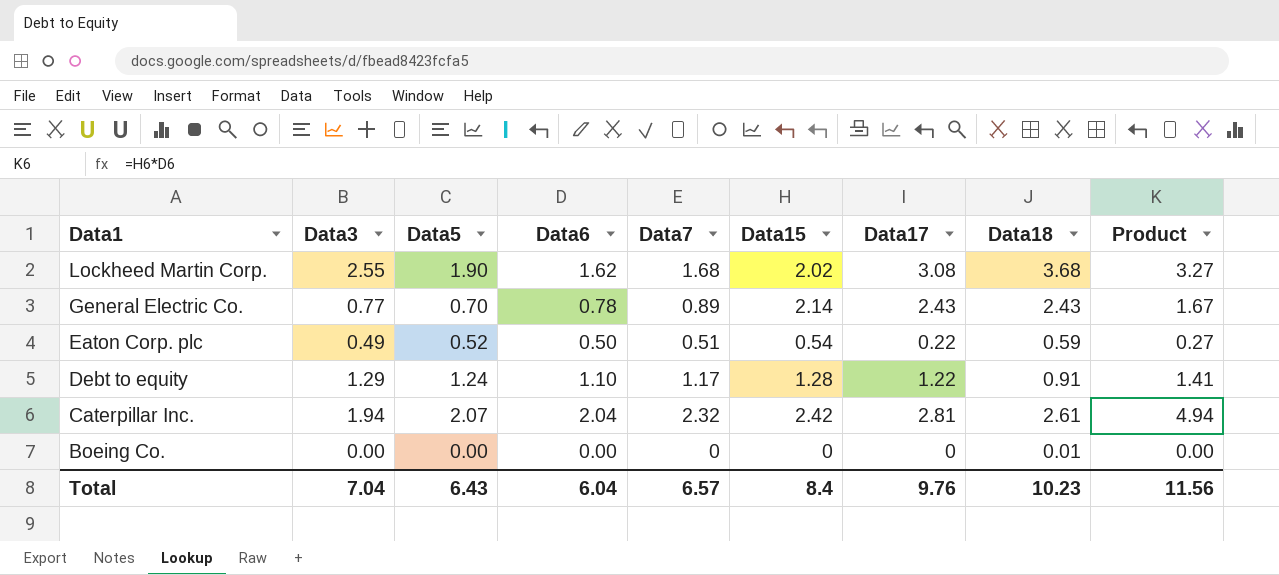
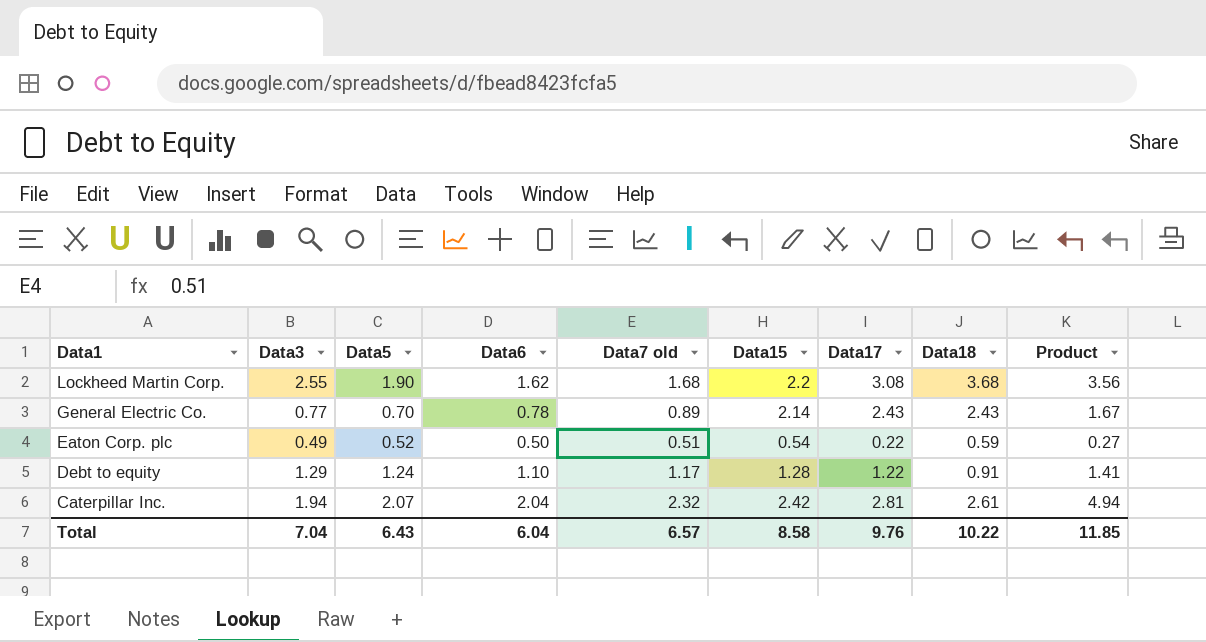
column name: Data7 -> Data7 old
row Boeing Co.: 0.00 | 0.00 | 0.00 | 0 | 0 | 0 | 0.01 | 0.00 -> none
Lockheed Martin Corp. | Data15: 2.02 -> 2.2
Lockheed Martin Corp. | Product: 3.27 -> 3.56
Total | Data15: 8.4 -> 8.58
Total | Data18: 10.23 -> 10.22
Total | Product: 11.56 -> 11.85

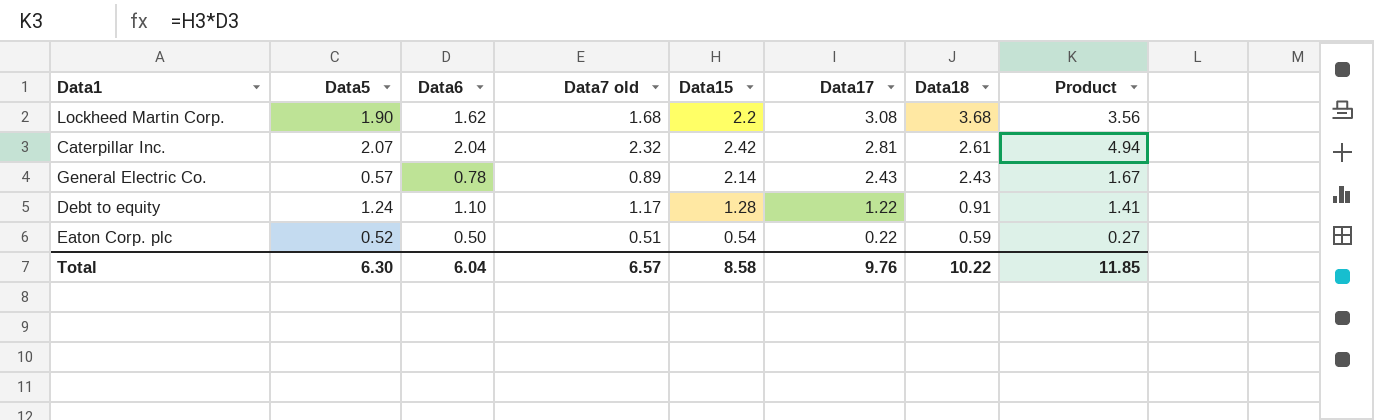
row order: Data1 descending -> Data17 descending
column Data3 | position: 2 -> none
General Electric Co. | Data5: 0.70 -> 0.57
Total | Data5: 6.43 -> 6.30

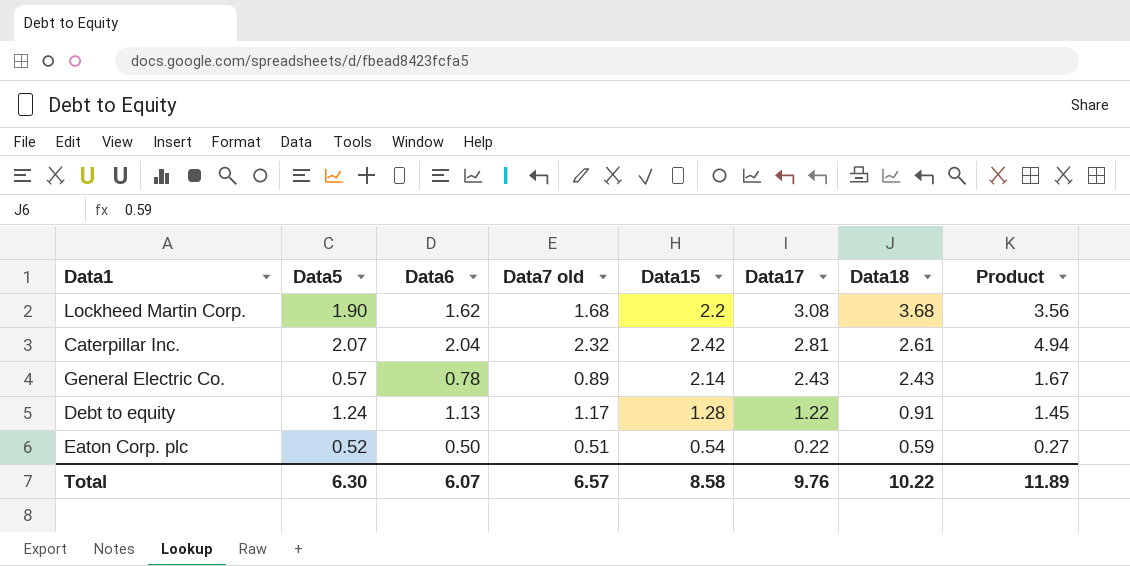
Debt to equity | Data6: 1.10 -> 1.13
Debt to equity | Product: 1.41 -> 1.45
Total | Data6: 6.04 -> 6.07
Total | Product: 11.85 -> 11.89

